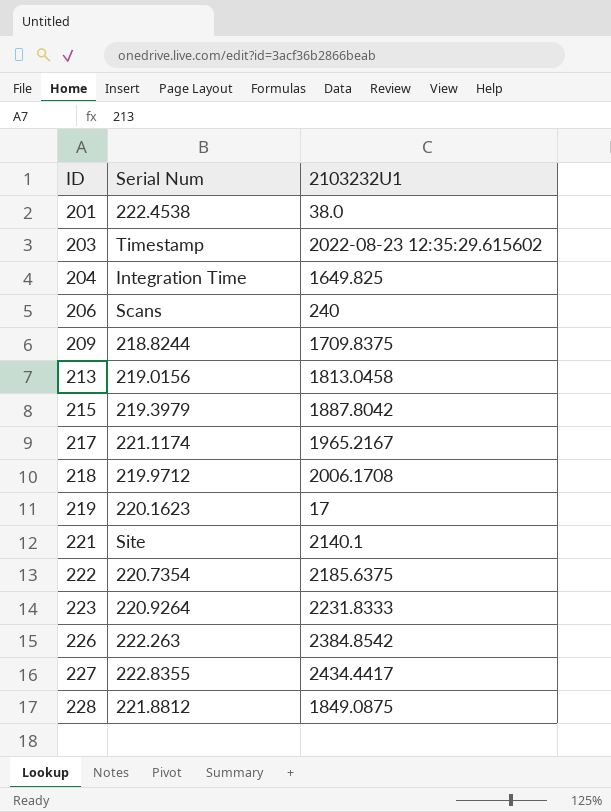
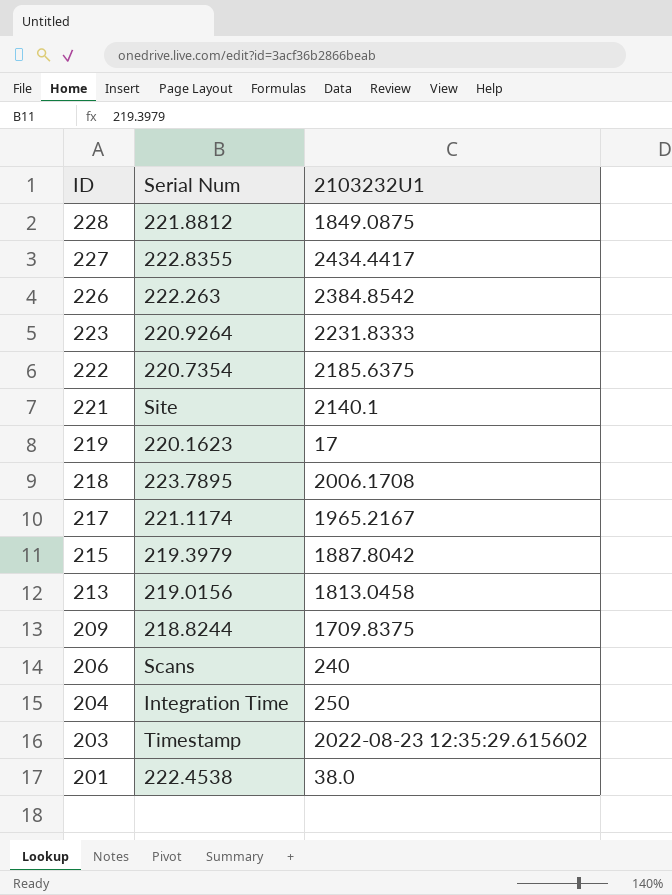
row order: ID ascending -> ID descending
218 | Serial Num: 219.9712 -> 223.7895
204 | 2103232U1: 1649.825 -> 250

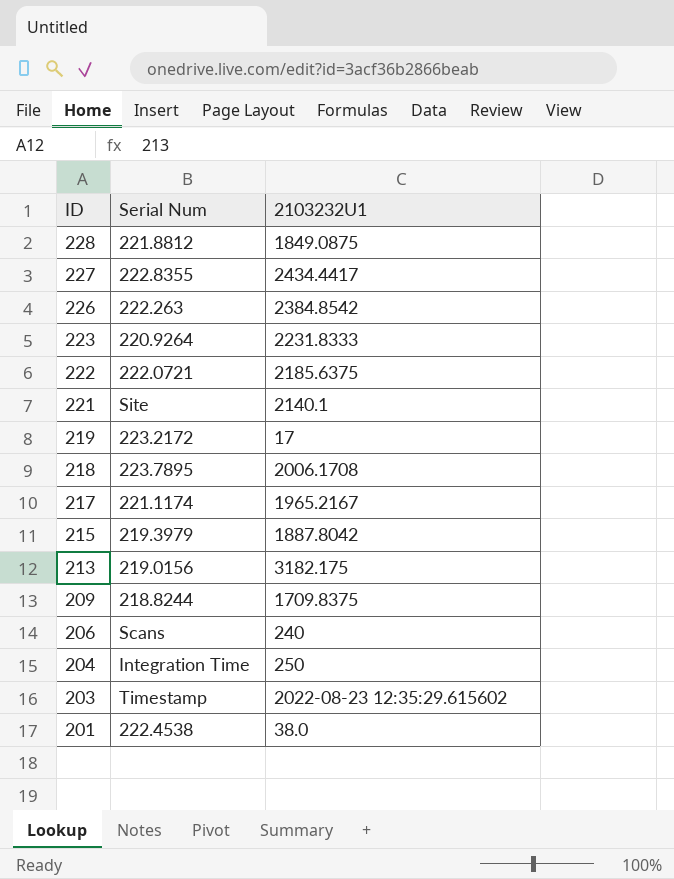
222 | Serial Num: 220.7354 -> 222.0721
219 | Serial Num: 220.1623 -> 223.2172
213 | 2103232U1: 1813.0458 -> 3182.175

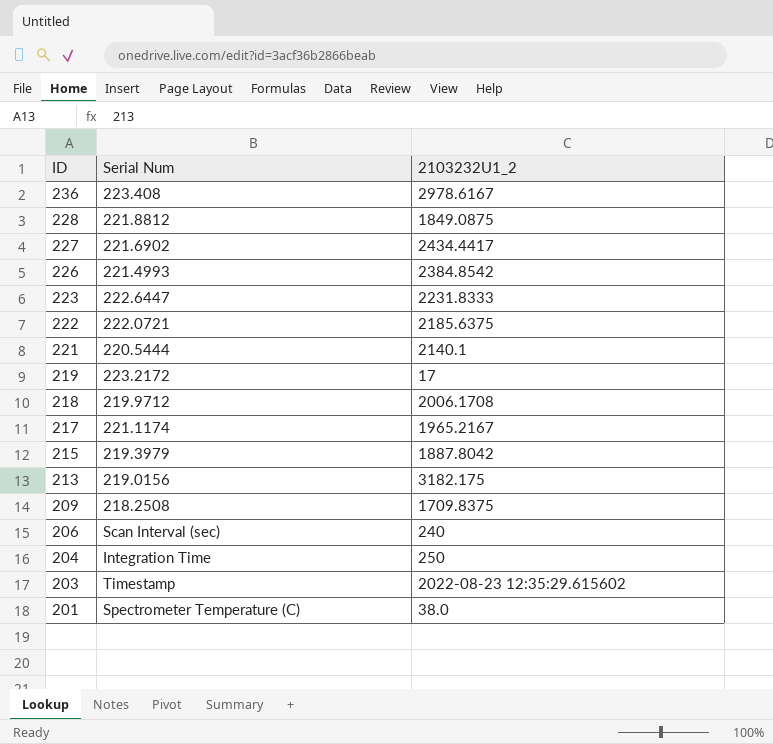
column name: 2103232U1 -> 2103232U1_2
row 236: none -> 223.408 | 2978.6167
227 | Serial Num: 222.8355 -> 221.6902
226 | Serial Num: 222.263 -> 221.4993
223 | Serial Num: 220.9264 -> 222.6447
221 | Serial Num: Site -> 220.5444
218 | Serial Num: 223.7895 -> 219.9712
209 | Serial Num: 218.8244 -> 218.2508
206 | Serial Num: Scans -> Scan Interval (sec)
201 | Serial Num: 222.4538 -> Spectrometer Temperature (C)

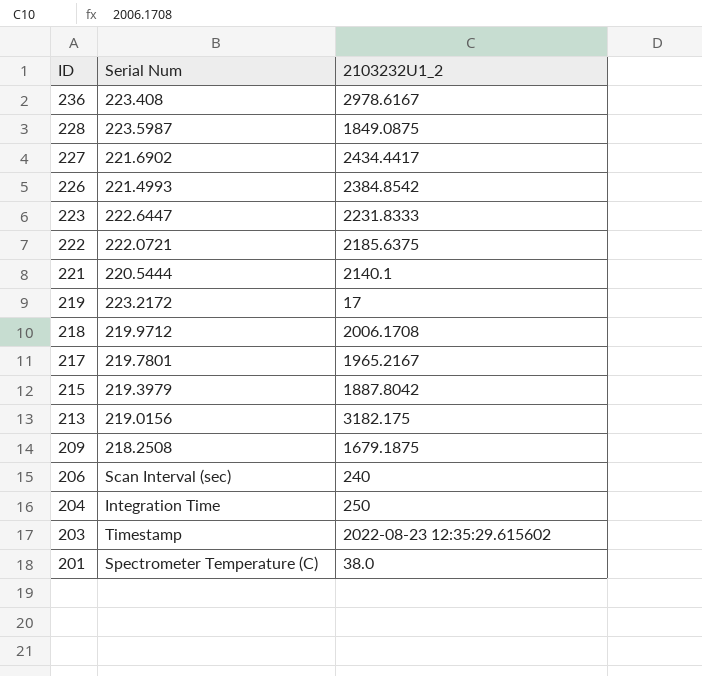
228 | Serial Num: 221.8812 -> 223.5987
217 | Serial Num: 221.1174 -> 219.7801
209 | 2103232U1_2: 1709.8375 -> 1679.1875

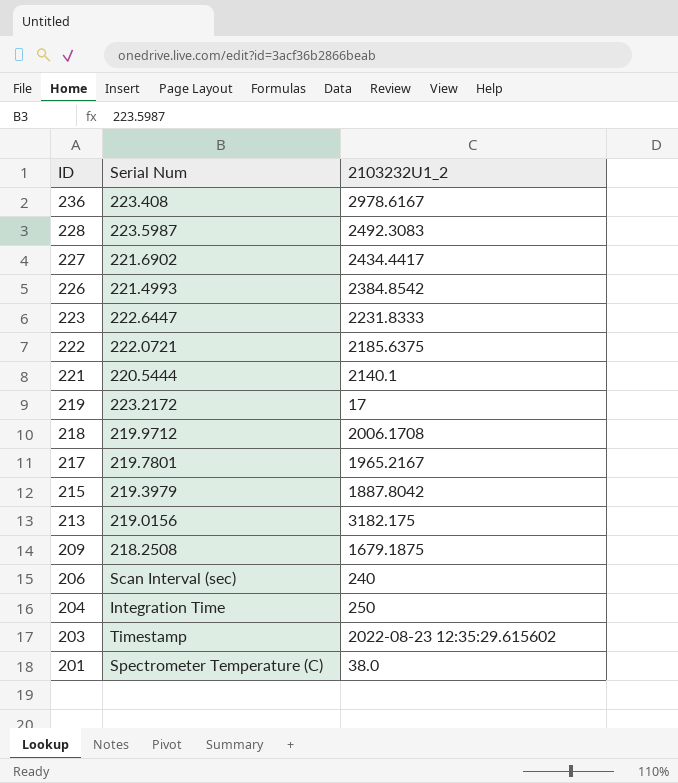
228 | 2103232U1_2: 1849.0875 -> 2492.3083

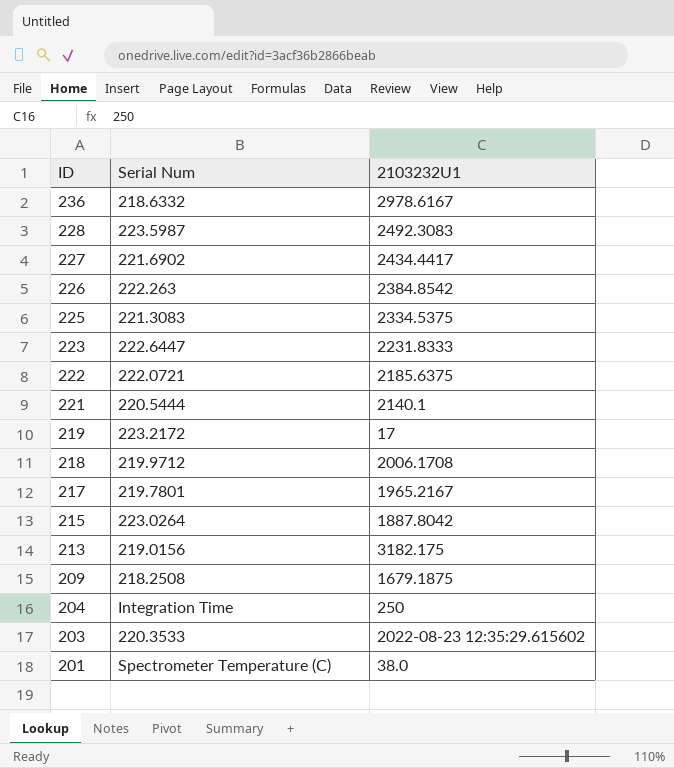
column name: 2103232U1_2 -> 2103232U1
row 206: Scan Interval (sec) | 240 -> none
236 | Serial Num: 223.408 -> 218.6332
226 | Serial Num: 221.4993 -> 222.263
row 225: none -> 221.3083 | 2334.5375
215 | Serial Num: 219.3979 -> 223.0264
203 | Serial Num: Timestamp -> 220.3533

